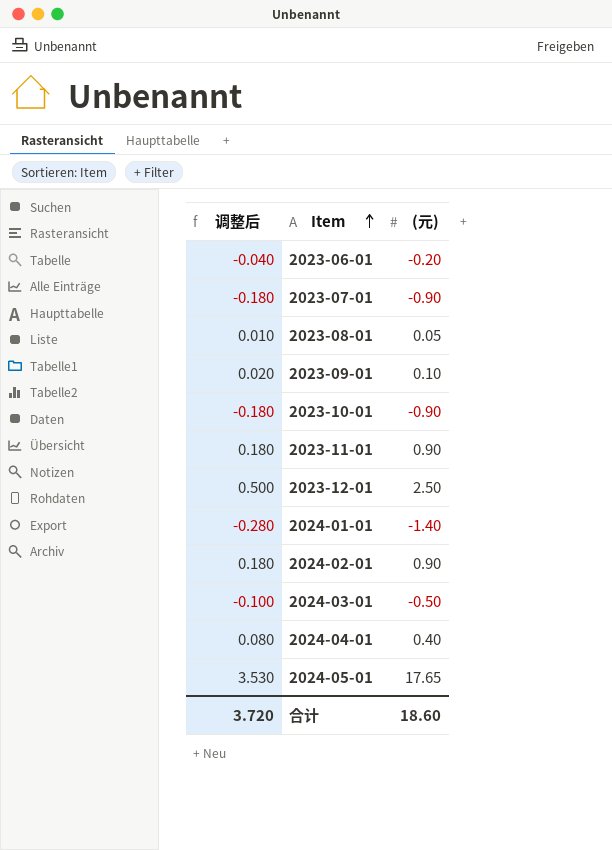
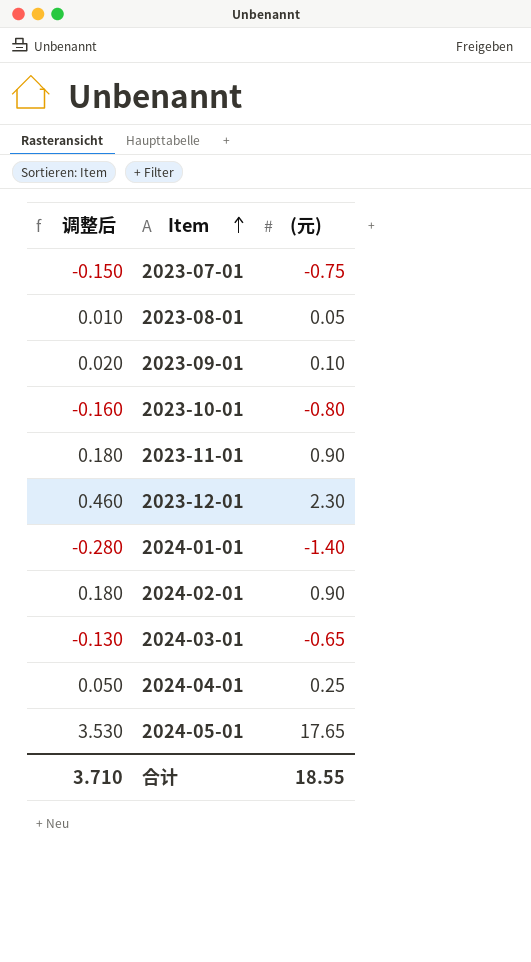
row 2023-06-01: -0.040 | -0.20 -> none
2023-07-01 | 调整后: -0.180 -> -0.150
2023-07-01 | (元): -0.90 -> -0.75
2023-10-01 | 调整后: -0.180 -> -0.160
2023-10-01 | (元): -0.90 -> -0.80
2023-12-01 | 调整后: 0.500 -> 0.460
2023-12-01 | (元): 2.50 -> 2.30
2024-03-01 | 调整后: -0.100 -> -0.130
2024-03-01 | (元): -0.50 -> -0.65
2024-04-01 | 调整后: 0.080 -> 0.050
2024-04-01 | (元): 0.40 -> 0.25
合计 | 调整后: 3.720 -> 3.710
合计 | (元): 18.60 -> 18.55

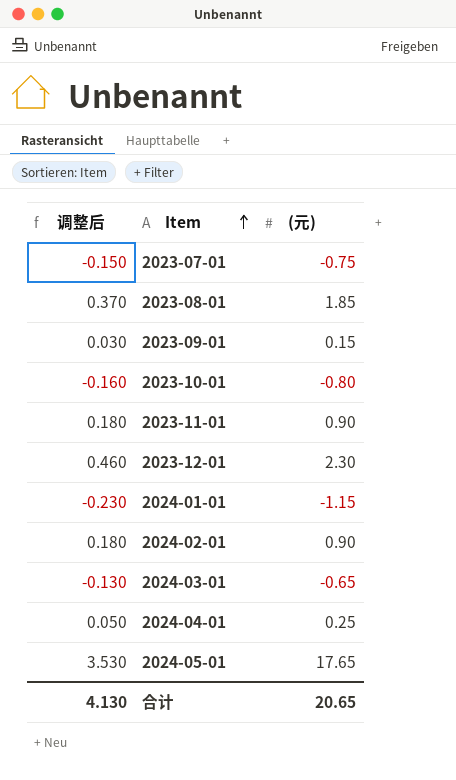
2023-08-01 | 调整后: 0.010 -> 0.370
2023-08-01 | (元): 0.05 -> 1.85
2023-09-01 | 调整后: 0.020 -> 0.030
2023-09-01 | (元): 0.10 -> 0.15
2024-01-01 | 调整后: -0.280 -> -0.230
2024-01-01 | (元): -1.40 -> -1.15
合计 | 调整后: 3.710 -> 4.130
合计 | (元): 18.55 -> 20.65

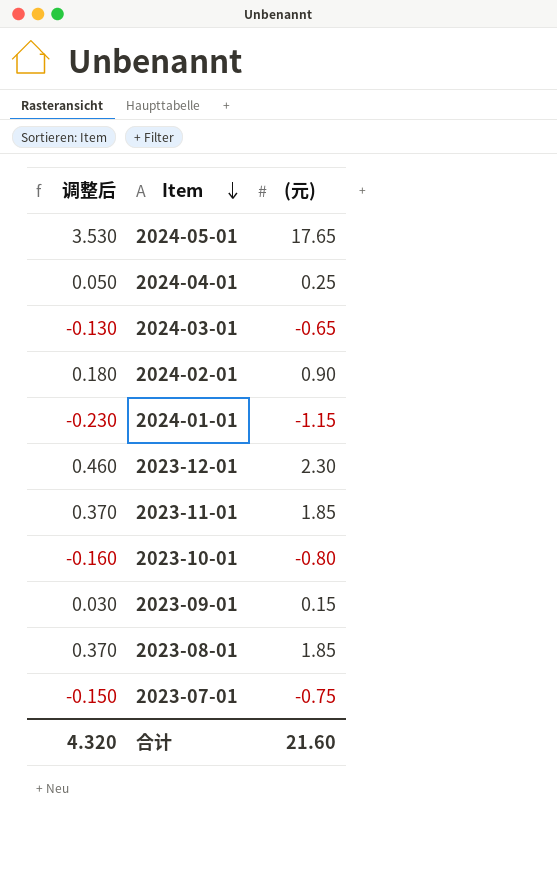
row order: Item ascending -> Item descending
2023-11-01 | 调整后: 0.180 -> 0.370
2023-11-01 | (元): 0.90 -> 1.85
合计 | 调整后: 4.130 -> 4.320
合计 | (元): 20.65 -> 21.60

